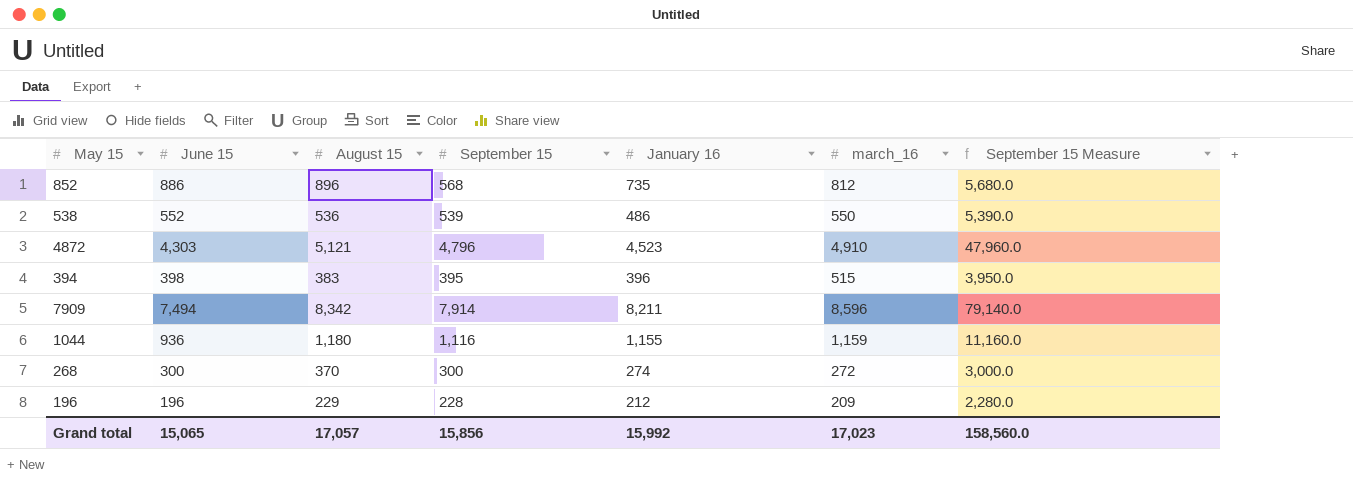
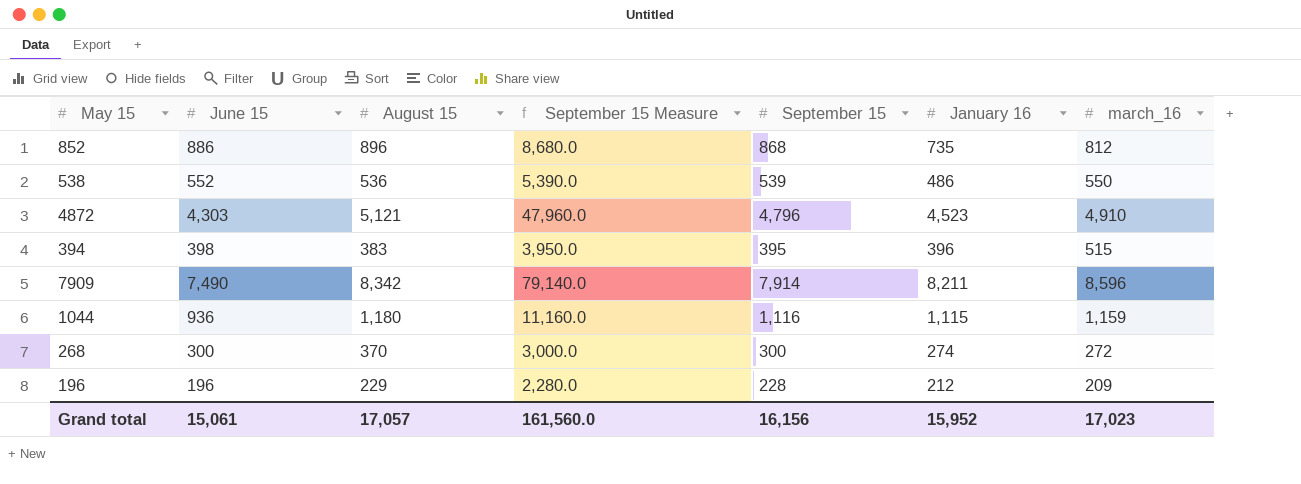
column September 15 Measure | position: 7 -> 4
852 | September 15 Measure: 5,680.0 -> 8,680.0
852 | September 15: 568 -> 868
7909 | June 15: 7,494 -> 7,490
1044 | January 16: 1,155 -> 1,115
Grand total | June 15: 15,065 -> 15,061
Grand total | September 15 Measure: 158,560.0 -> 161,560.0
Grand total | September 15: 15,856 -> 16,156
Grand total | January 16: 15,992 -> 15,952

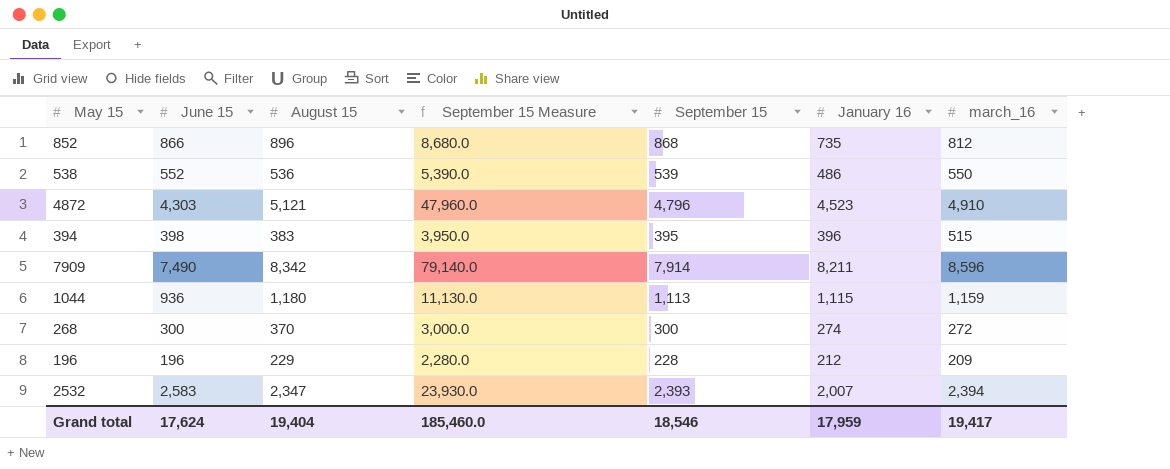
852 | June 15: 886 -> 866
1044 | September 15 Measure: 11,160.0 -> 11,130.0
1044 | September 15: 1,116 -> 1,113
row 2532: none -> 2,583 | 2,347 | 23,930.0 | 2,393 | 2,007 | 2,394
Grand total | June 15: 15,061 -> 17,624
Grand total | August 15: 17,057 -> 19,404
Grand total | September 15 Measure: 161,560.0 -> 185,460.0
Grand total | September 15: 16,156 -> 18,546
Grand total | January 16: 15,952 -> 17,959
Grand total | march_16: 17,023 -> 19,417

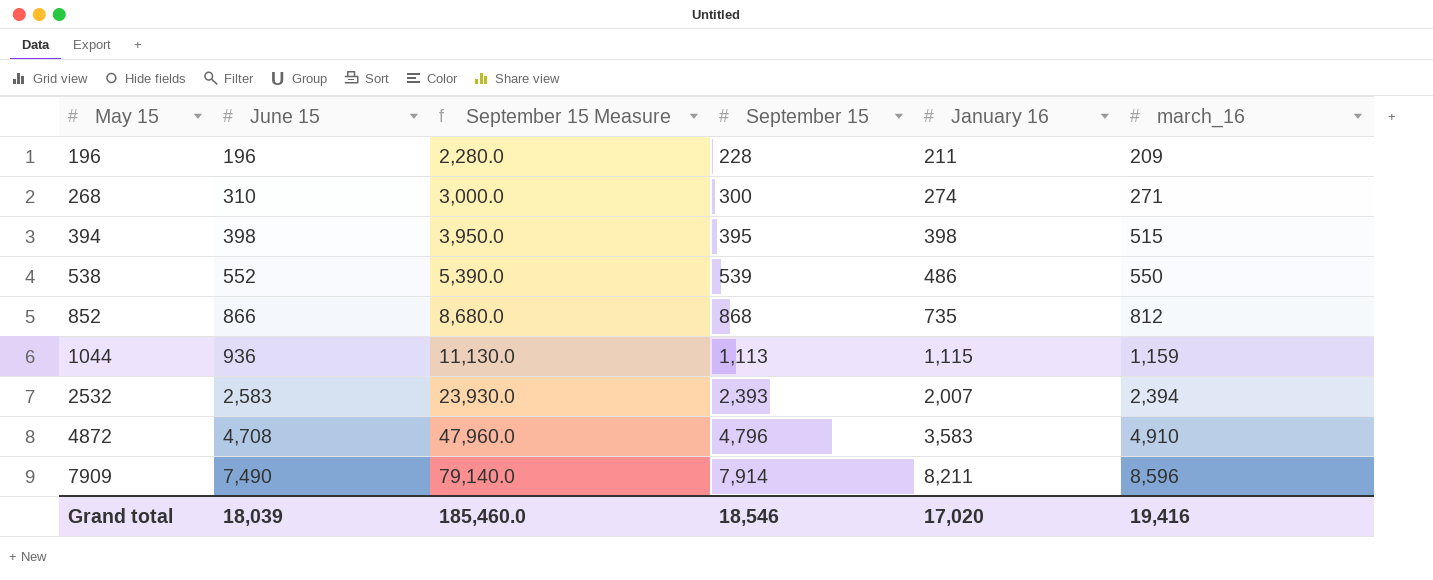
row order: none -> May 15 ascending
column August 15 | position: 3 -> none
196 | January 16: 212 -> 211
268 | June 15: 300 -> 310
268 | march_16: 272 -> 271
394 | January 16: 396 -> 398
4872 | June 15: 4,303 -> 4,708
4872 | January 16: 4,523 -> 3,583
Grand total | June 15: 17,624 -> 18,039
Grand total | January 16: 17,959 -> 17,020
Grand total | march_16: 19,417 -> 19,416

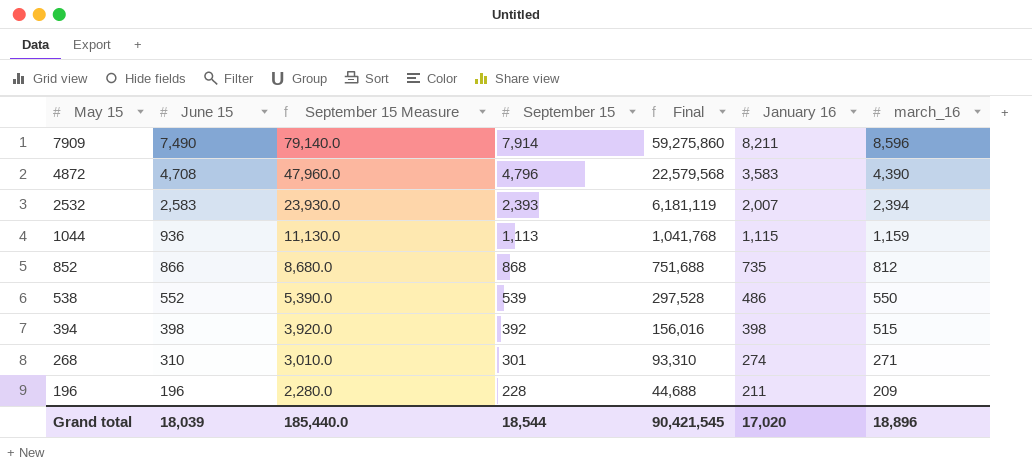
row order: May 15 ascending -> May 15 descending
column Final | formula: none -> [June 15] * [September 15]
4872 | march_16: 4,910 -> 4,390
394 | September 15 Measure: 3,950.0 -> 3,920.0
394 | September 15: 395 -> 392
268 | September 15 Measure: 3,000.0 -> 3,010.0
268 | September 15: 300 -> 301
Grand total | September 15 Measure: 185,460.0 -> 185,440.0
Grand total | September 15: 18,546 -> 18,544
Grand total | march_16: 19,416 -> 18,896

